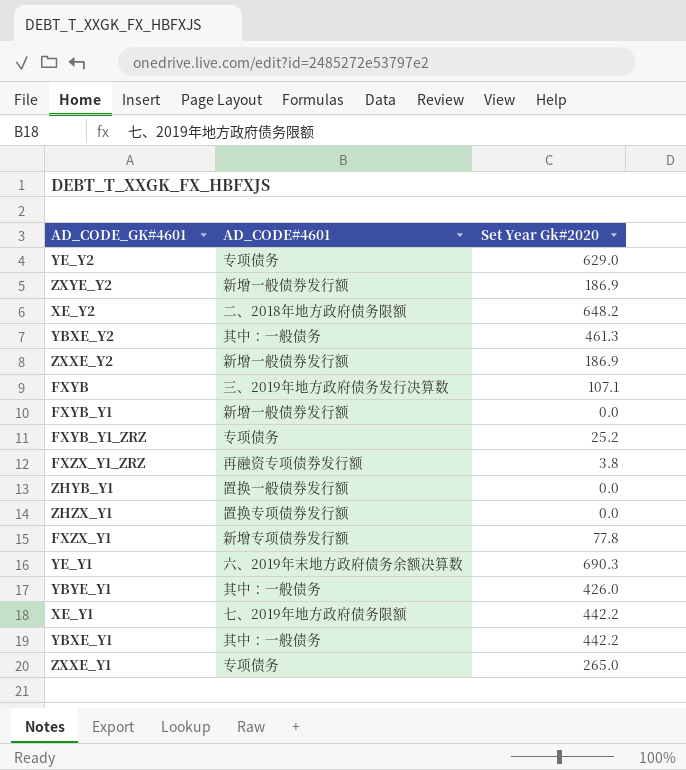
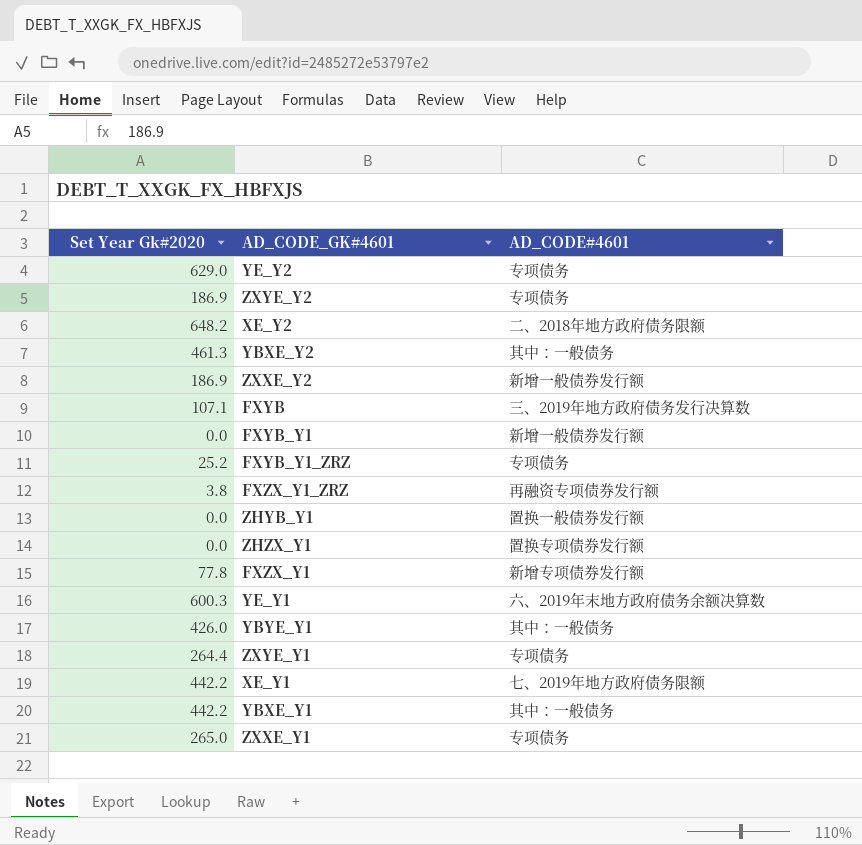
column Set Year Gk#2020 | position: 3 -> 1
ZXYE_Y2 | AD_CODE#4601: 新增一般债券发行额 -> 专项债务
YE_Y1 | Set Year Gk#2020: 690.3 -> 600.3
row ZXYE_Y1: none -> 264.4 | 专项债务

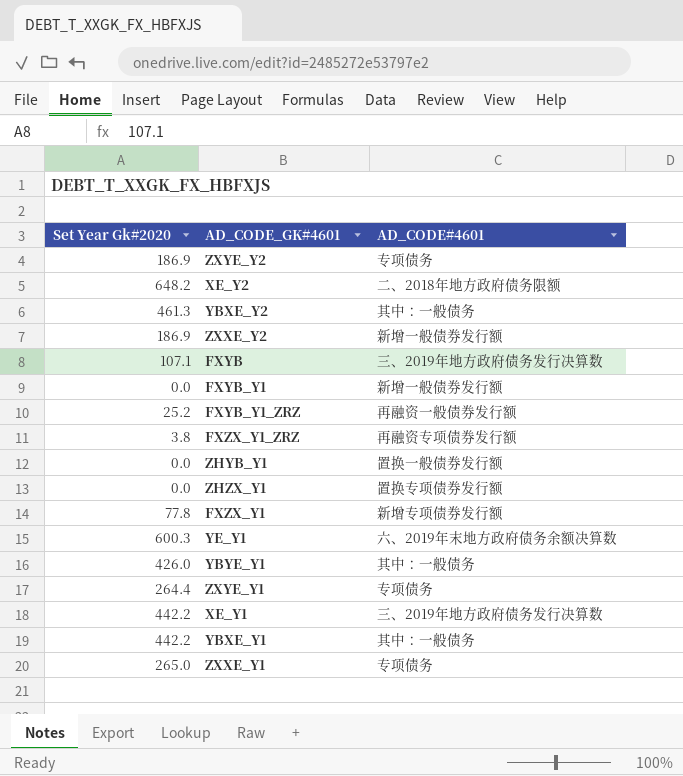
row YE_Y2: 629.0 | 专项债务 -> none
FXYB_Y1_ZRZ | AD_CODE#4601: 专项债务 -> 再融资一般债券发行额
XE_Y1 | AD_CODE#4601: 七、2019年地方政府债务限额 -> 三、2019年地方政府债务发行决算数

